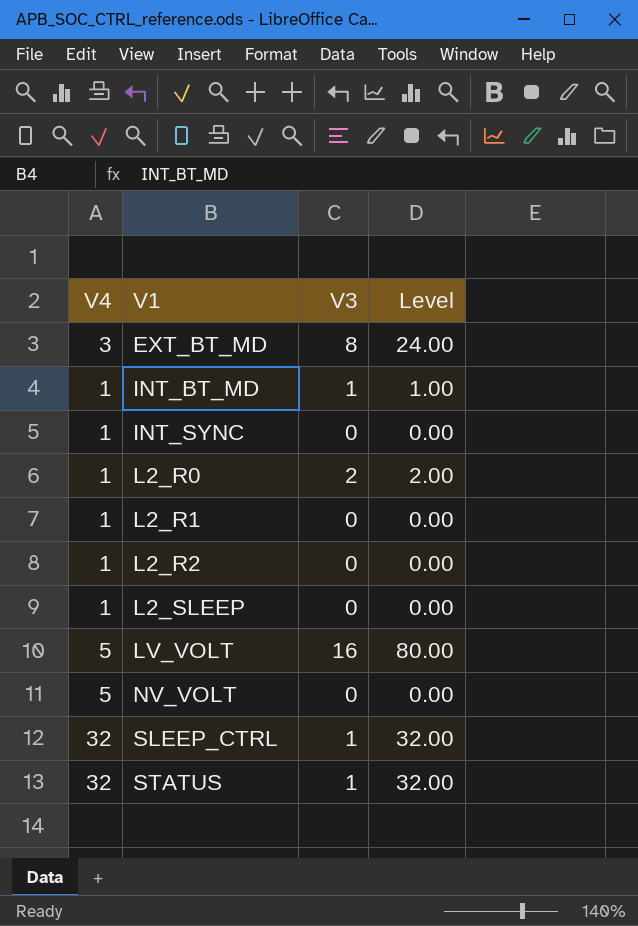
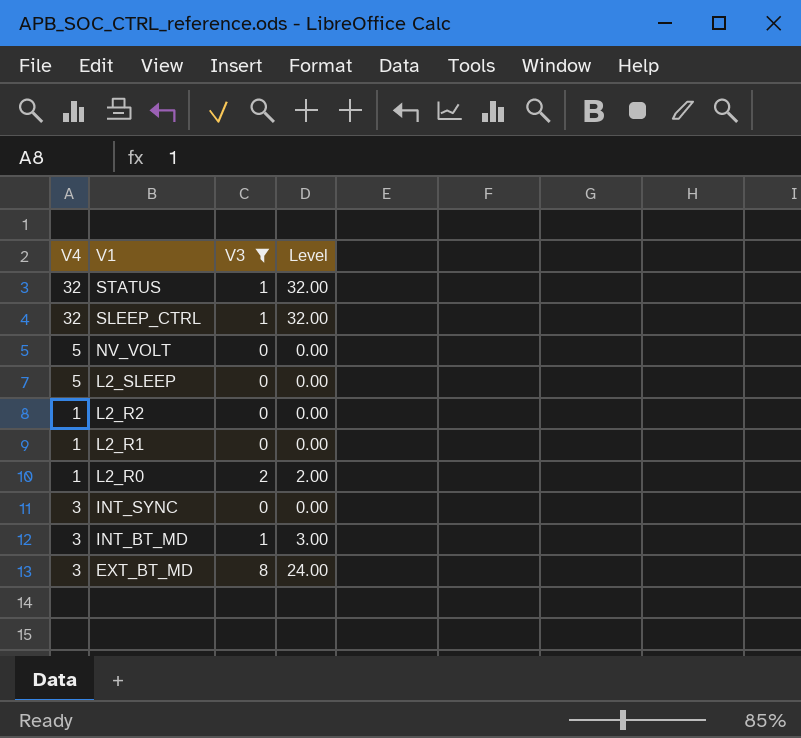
filter: none -> V3 != 16
row order: V1 ascending -> V1 descending
L2_SLEEP | V4: 1 -> 5
INT_SYNC | V4: 1 -> 3
INT_BT_MD | V4: 1 -> 3
INT_BT_MD | Level: 1.00 -> 3.00

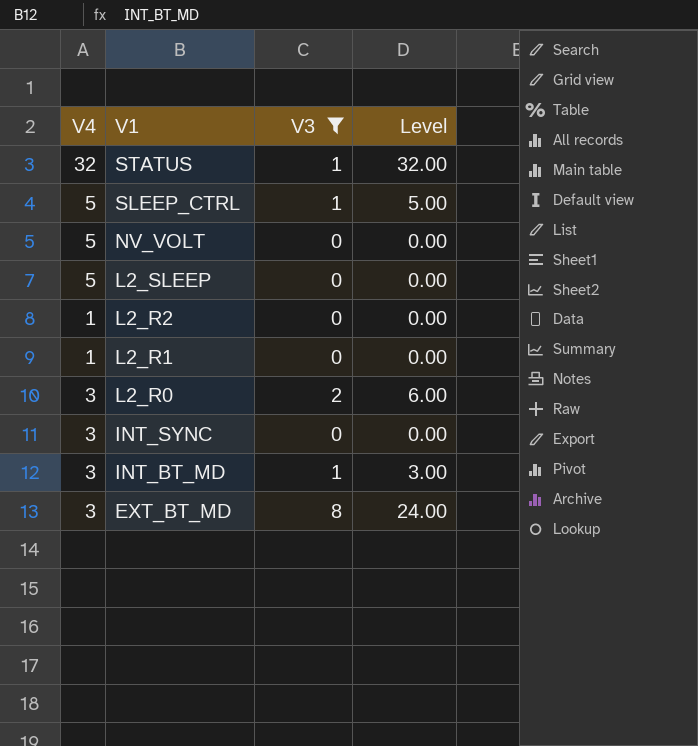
SLEEP_CTRL | V4: 32 -> 5
SLEEP_CTRL | Level: 32.00 -> 5.00
L2_R0 | V4: 1 -> 3
L2_R0 | Level: 2.00 -> 6.00

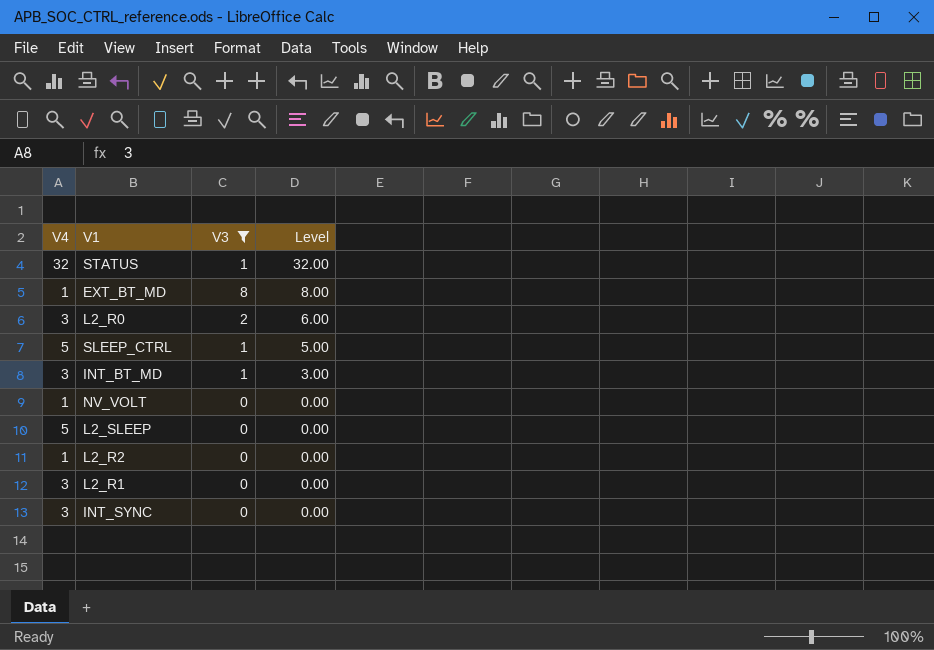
row order: V1 descending -> Level descending
EXT_BT_MD | V4: 3 -> 1
EXT_BT_MD | Level: 24.00 -> 8.00
NV_VOLT | V4: 5 -> 1
L2_R1 | V4: 1 -> 3

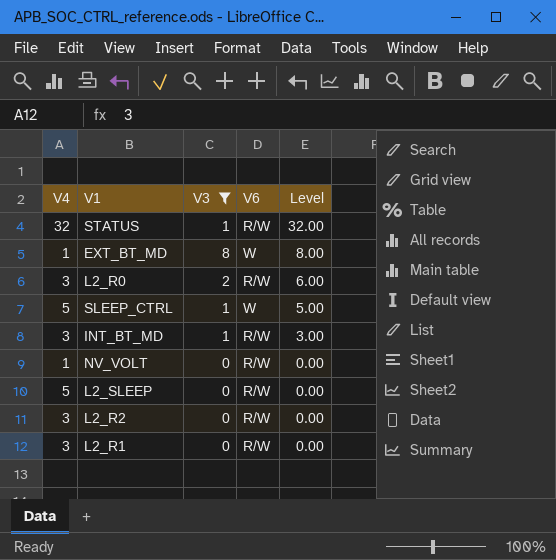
column V6 | position: none -> 4
row INT_SYNC: 3 | 0 | 0.00 -> none
L2_R2 | V4: 1 -> 3

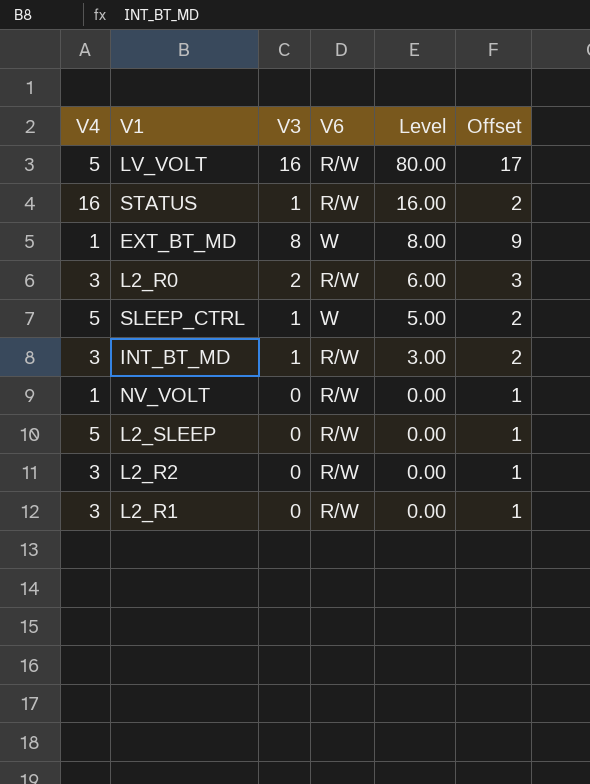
filter: V3 != 16 -> none
column Offset | formula: none -> [V3] + 1
STATUS | V4: 32 -> 16
STATUS | Level: 32.00 -> 16.00

